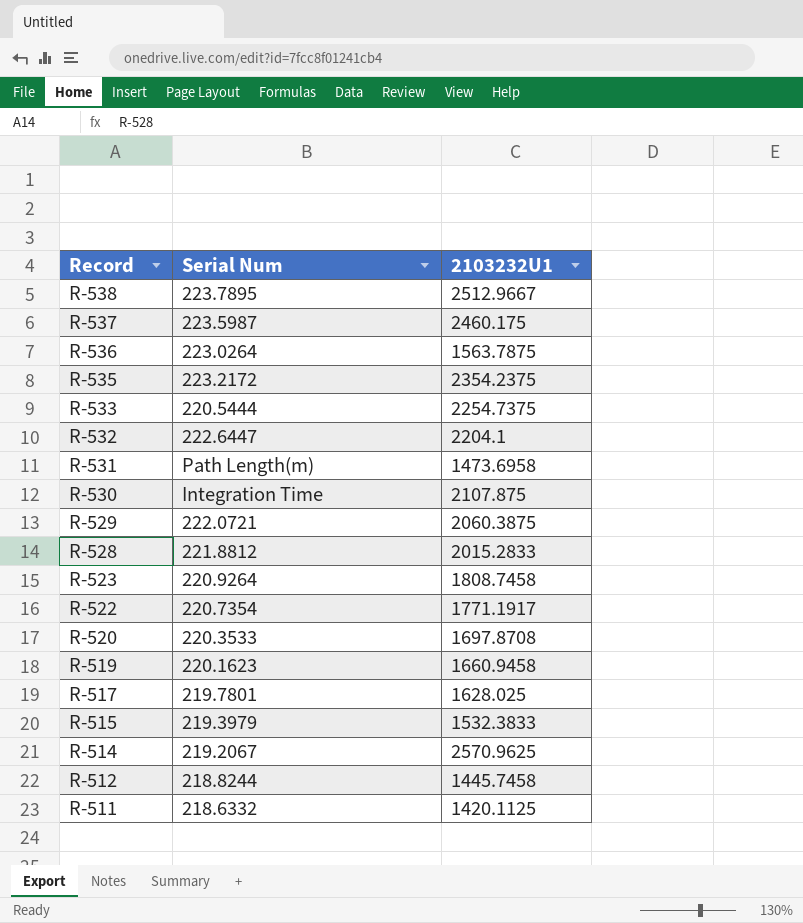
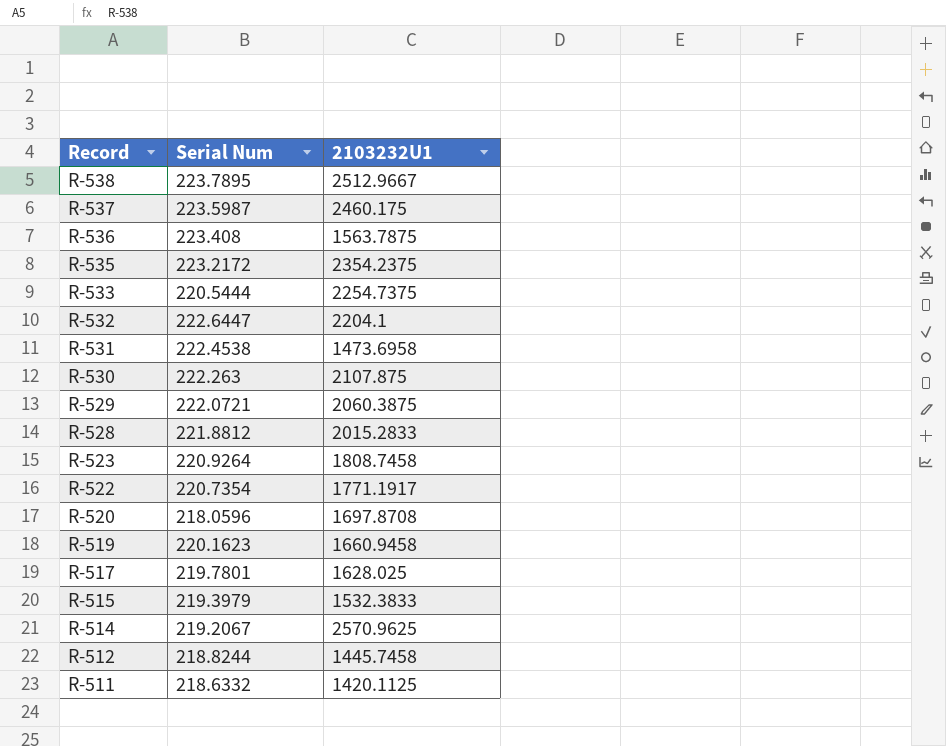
R-536 | Serial Num: 223.0264 -> 223.408
R-531 | Serial Num: Path Length(m) -> 222.4538
R-530 | Serial Num: Integration Time -> 222.263
R-520 | Serial Num: 220.3533 -> 218.0596

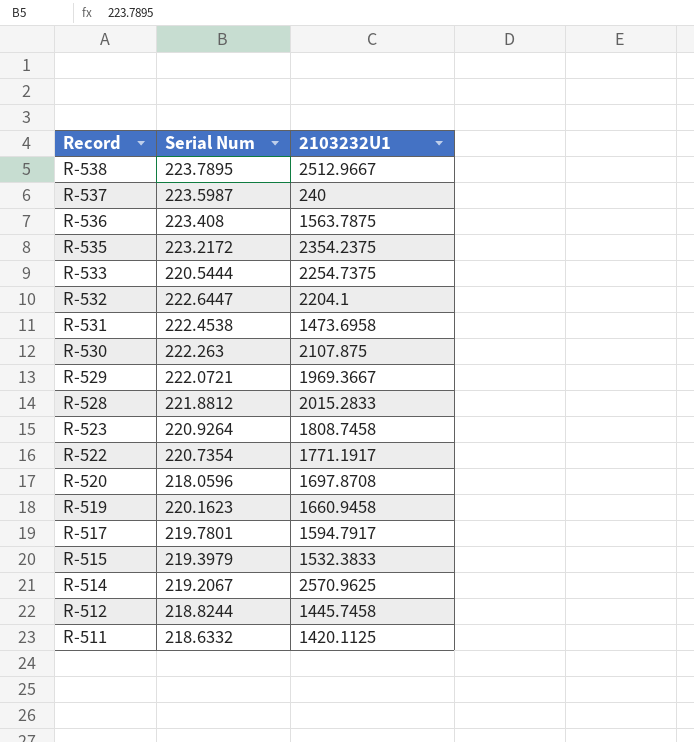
R-537 | 2103232U1: 2460.175 -> 240
R-529 | 2103232U1: 2060.3875 -> 1969.3667
R-517 | 2103232U1: 1628.025 -> 1594.7917

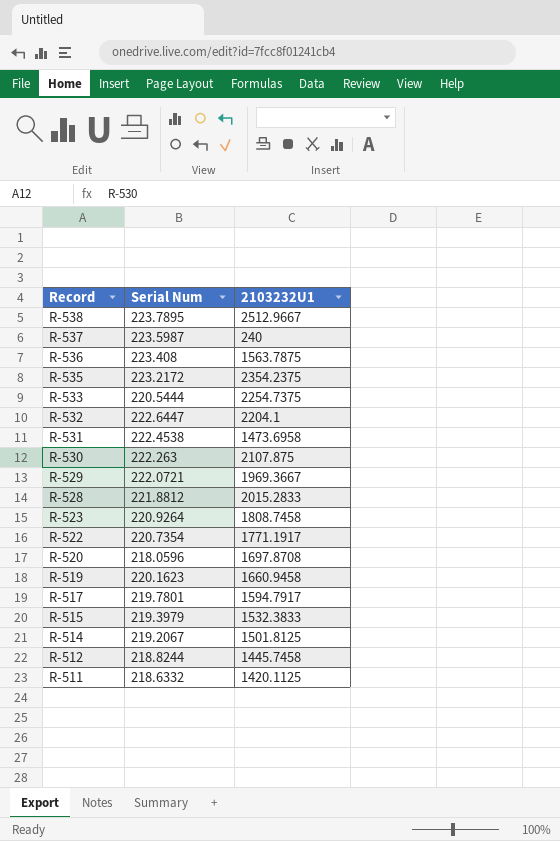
R-514 | 2103232U1: 2570.9625 -> 1501.8125

